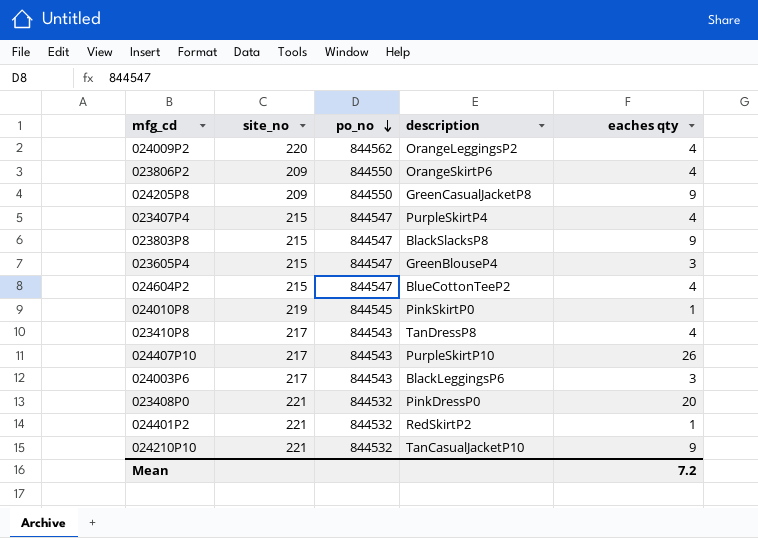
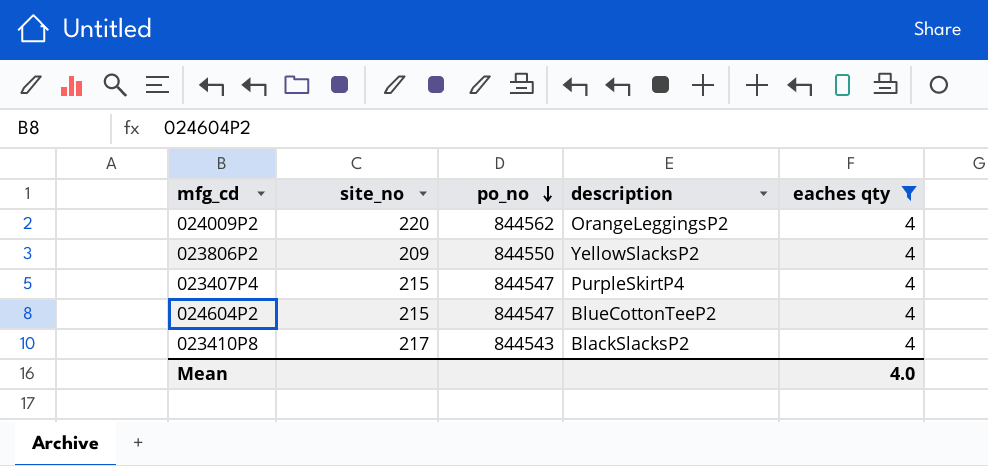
filter: none -> eaches qty = 4
023806P2 | description: OrangeSkirtP6 -> YellowSlacksP2
023410P8 | description: TanDressP8 -> BlackSlacksP2
Mean | eaches qty: 7.2 -> 4.0

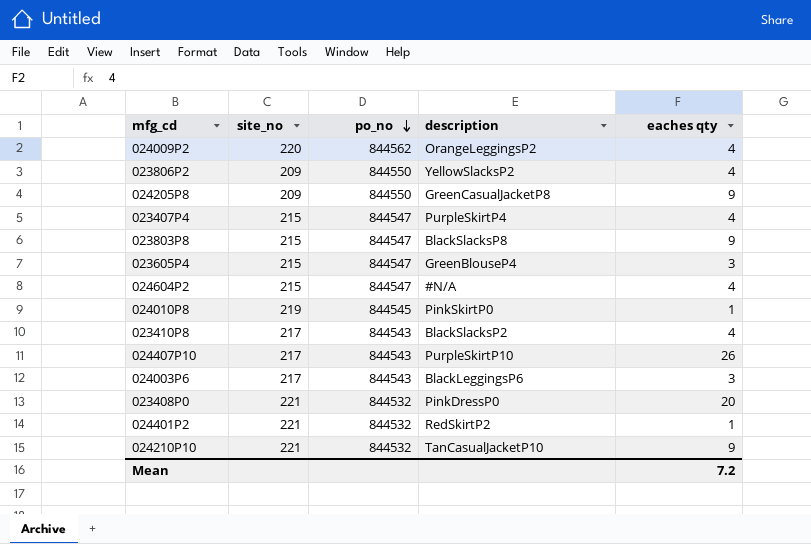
filter: eaches qty = 4 -> none
024604P2 | description: BlueCottonTeeP2 -> #N/A
Mean | eaches qty: 4.0 -> 7.2

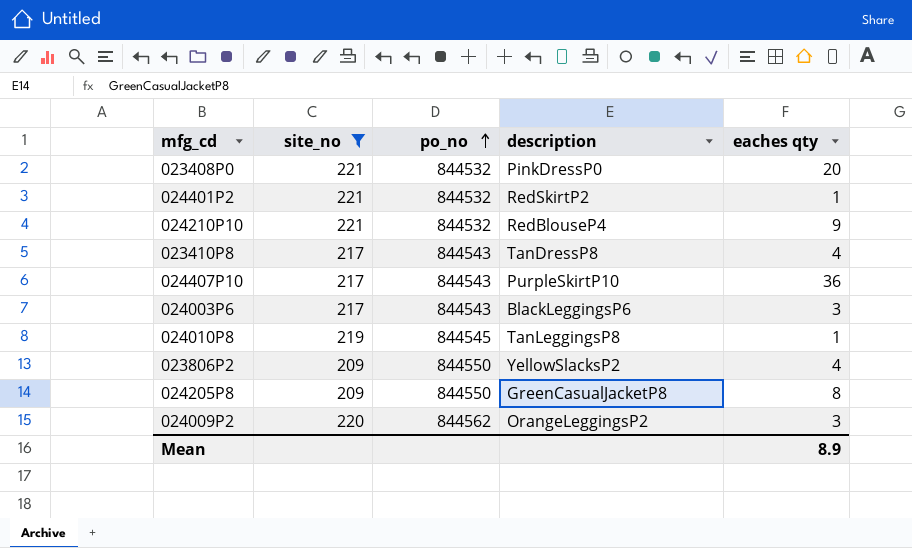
filter: none -> site_no != 215
row order: po_no descending -> po_no ascending
024210P10 | description: TanCasualJacketP10 -> RedBlouseP4
023410P8 | description: BlackSlacksP2 -> TanDressP8
024407P10 | eaches qty: 26 -> 36
024010P8 | description: PinkSkirtP0 -> TanLeggingsP8
024205P8 | eaches qty: 9 -> 8
024009P2 | eaches qty: 4 -> 3
Mean | eaches qty: 7.2 -> 8.9

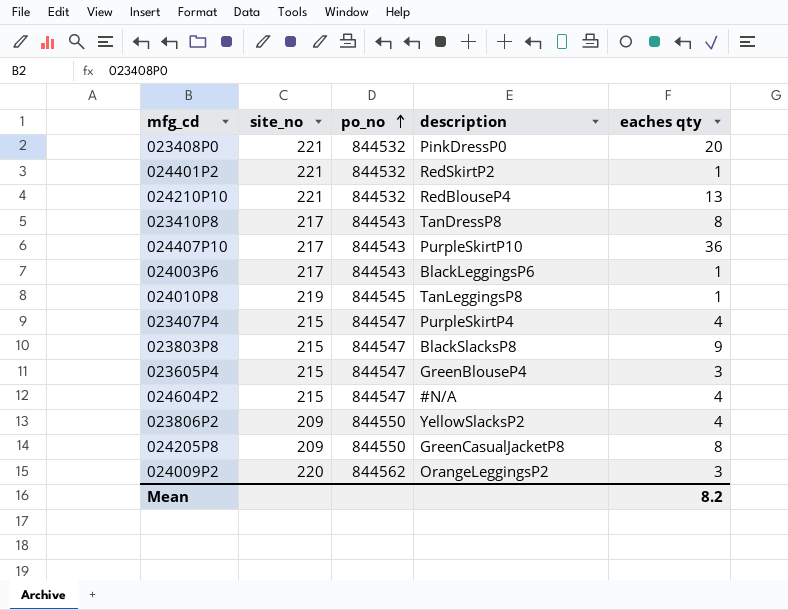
filter: site_no != 215 -> none
024210P10 | eaches qty: 9 -> 13
023410P8 | eaches qty: 4 -> 8
024003P6 | eaches qty: 3 -> 1
Mean | eaches qty: 8.9 -> 8.2

